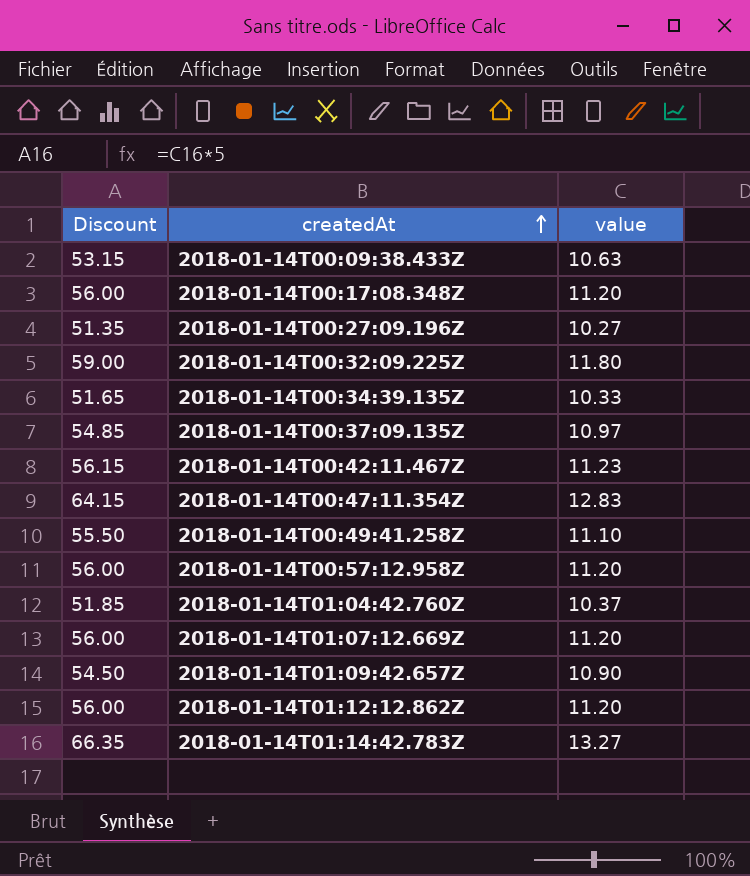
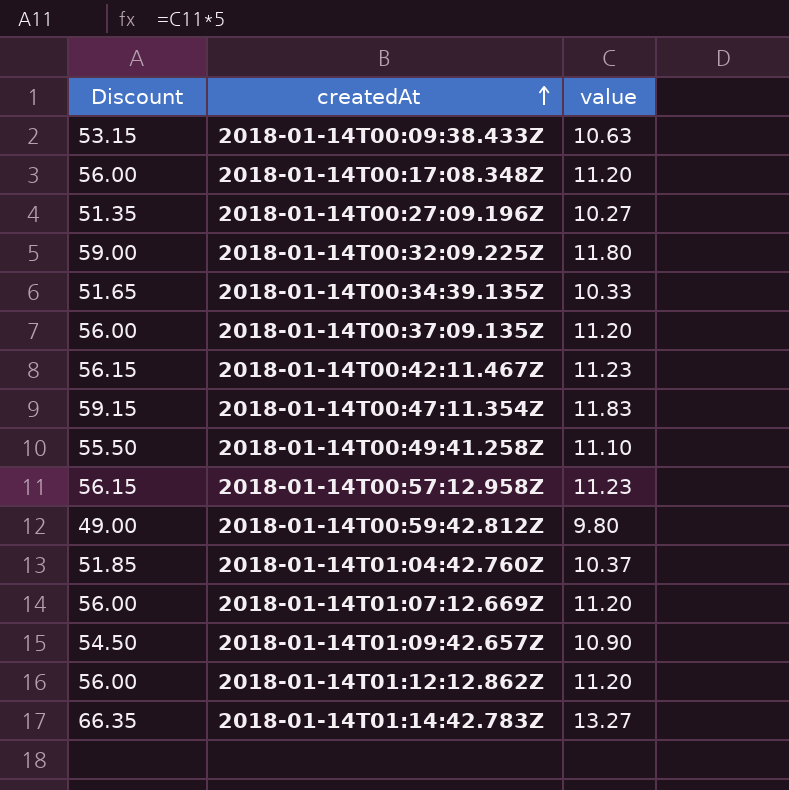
2018-01-14T00:37:09.135Z | Discount: 54.85 -> 56.00
2018-01-14T00:37:09.135Z | value: 10.97 -> 11.20
2018-01-14T00:47:11.354Z | Discount: 64.15 -> 59.15
2018-01-14T00:47:11.354Z | value: 12.83 -> 11.83
2018-01-14T00:57:12.958Z | Discount: 56.00 -> 56.15
2018-01-14T00:57:12.958Z | value: 11.20 -> 11.23
row 2018-01-14T00:59:42.812Z: none -> 49.00 | 9.80

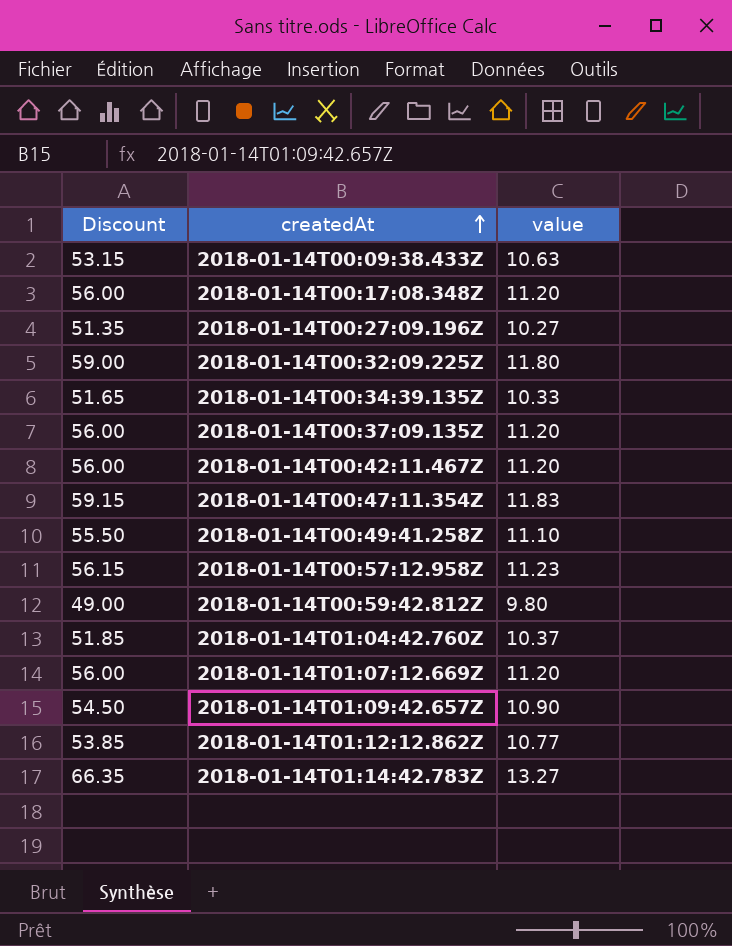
2018-01-14T00:42:11.467Z | Discount: 56.15 -> 56.00
2018-01-14T00:42:11.467Z | value: 11.23 -> 11.20
2018-01-14T01:12:12.862Z | Discount: 56.00 -> 53.85
2018-01-14T01:12:12.862Z | value: 11.20 -> 10.77

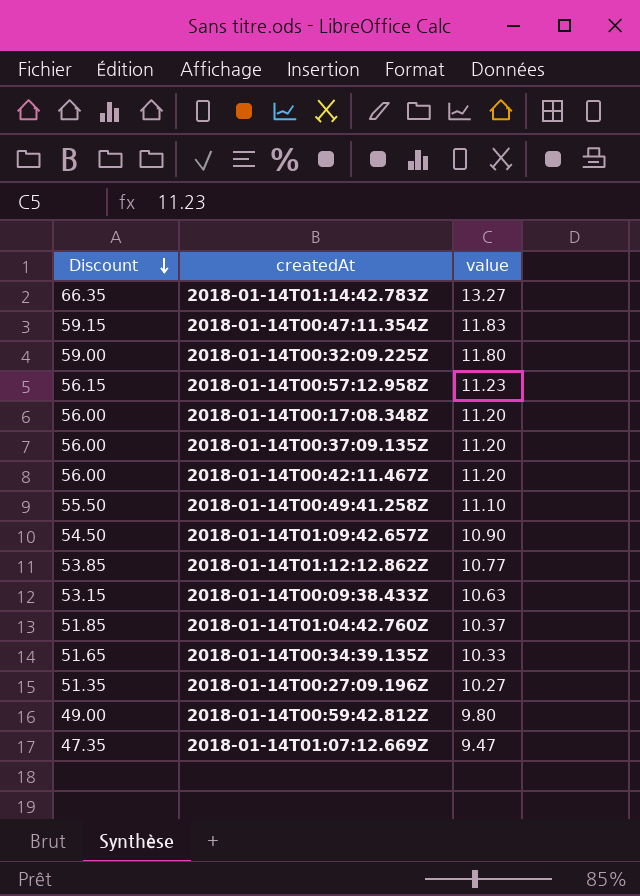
row order: createdAt ascending -> Discount descending
2018-01-14T01:07:12.669Z | Discount: 56.00 -> 47.35
2018-01-14T01:07:12.669Z | value: 11.20 -> 9.47

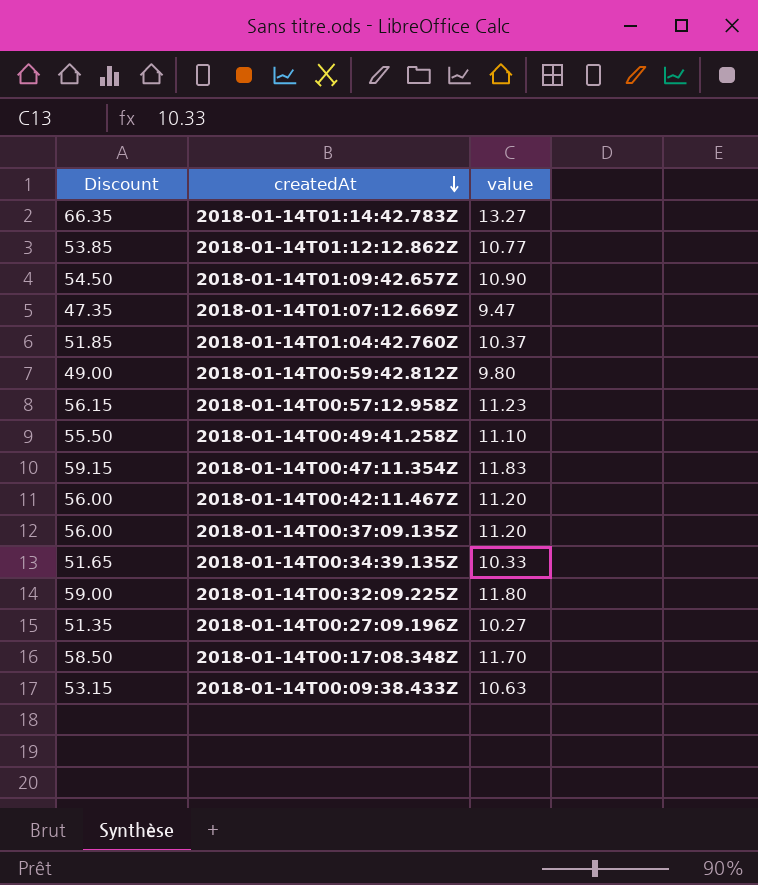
row order: Discount descending -> createdAt descending
2018-01-14T00:17:08.348Z | Discount: 56.00 -> 58.50
2018-01-14T00:17:08.348Z | value: 11.20 -> 11.70

